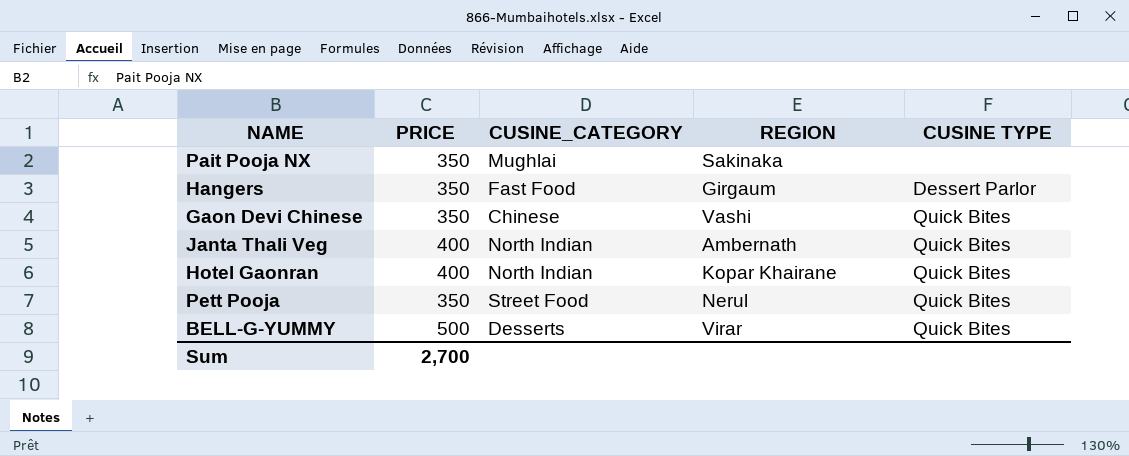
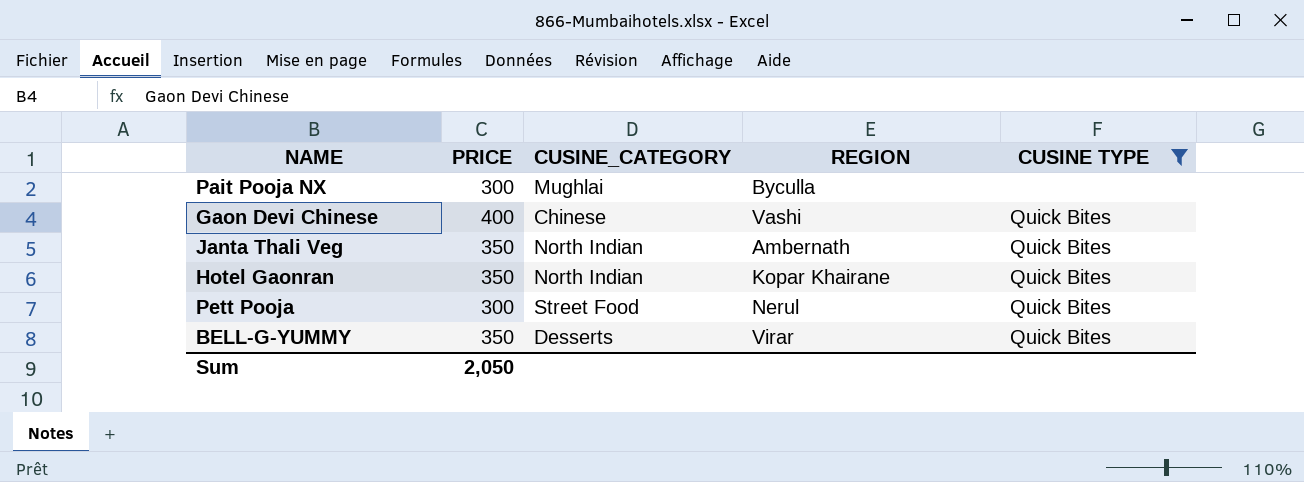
filter: none -> CUSINE TYPE != Dessert Parlor
Pait Pooja NX | PRICE: 350 -> 300
Pait Pooja NX | REGION: Sakinaka -> Byculla
Gaon Devi Chinese | PRICE: 350 -> 400
Janta Thali Veg | PRICE: 400 -> 350
Hotel Gaonran | PRICE: 400 -> 350
Pett Pooja | PRICE: 350 -> 300
BELL-G-YUMMY | PRICE: 500 -> 350
Sum | PRICE: 2,700 -> 2,050

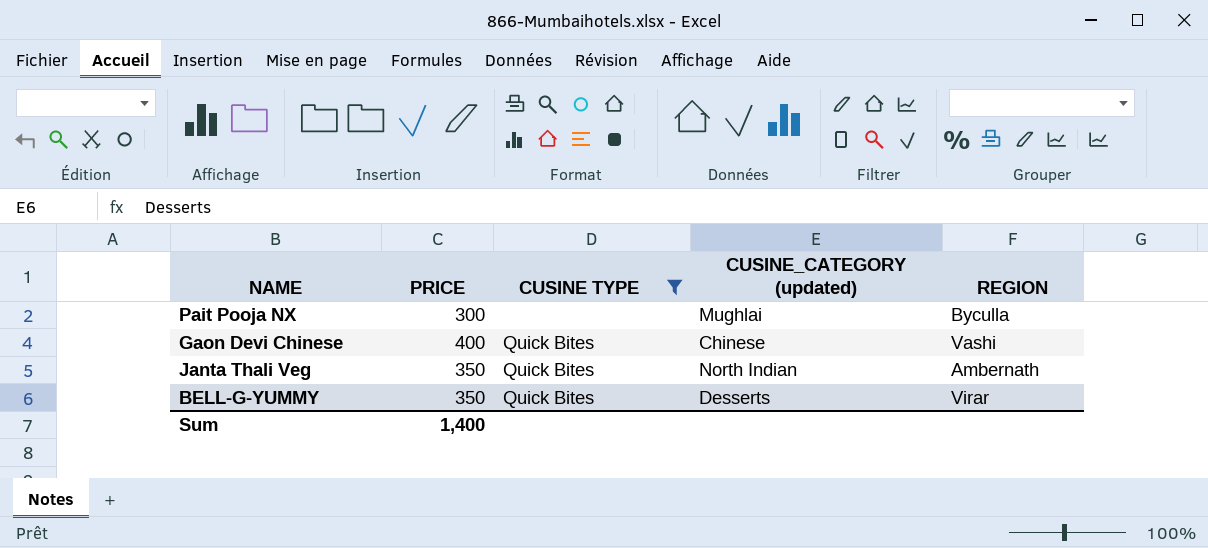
column CUSINE TYPE | position: 5 -> 3
column name: CUSINE_CATEGORY -> CUSINE_CATEGORY (updated)
row Hotel Gaonran: 350 | North Indian | Kopar Khairane | Quick Bites -> none
row Pett Pooja: 300 | Street Food | Nerul | Quick Bites -> none
Sum | PRICE: 2,050 -> 1,400

